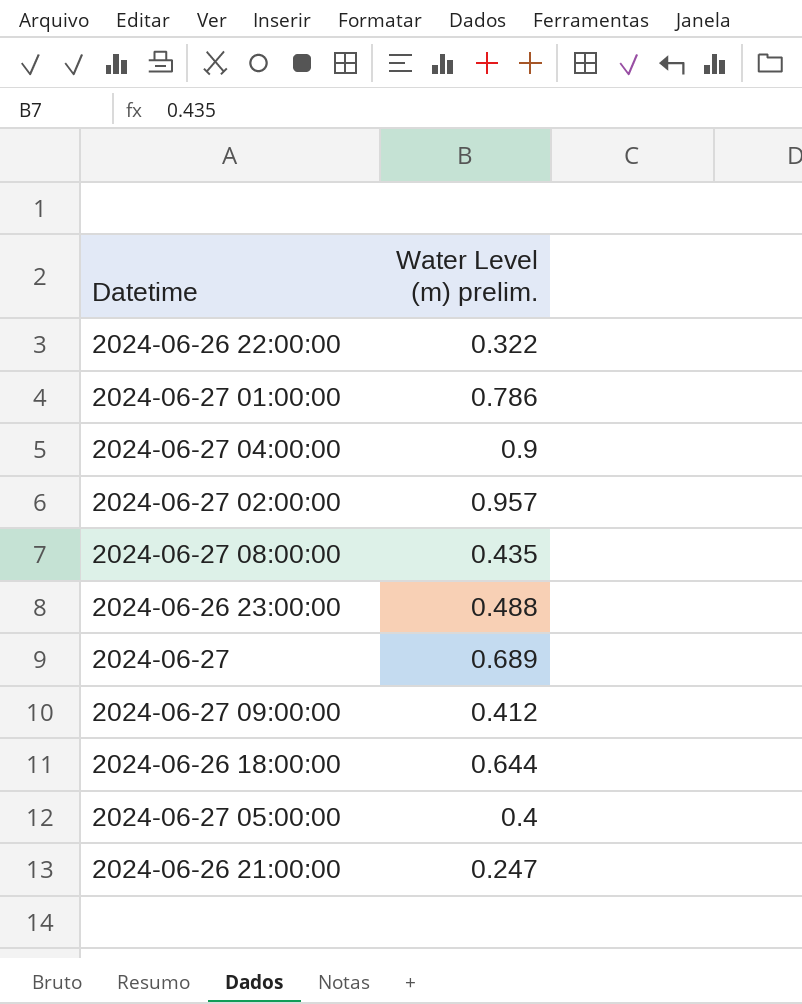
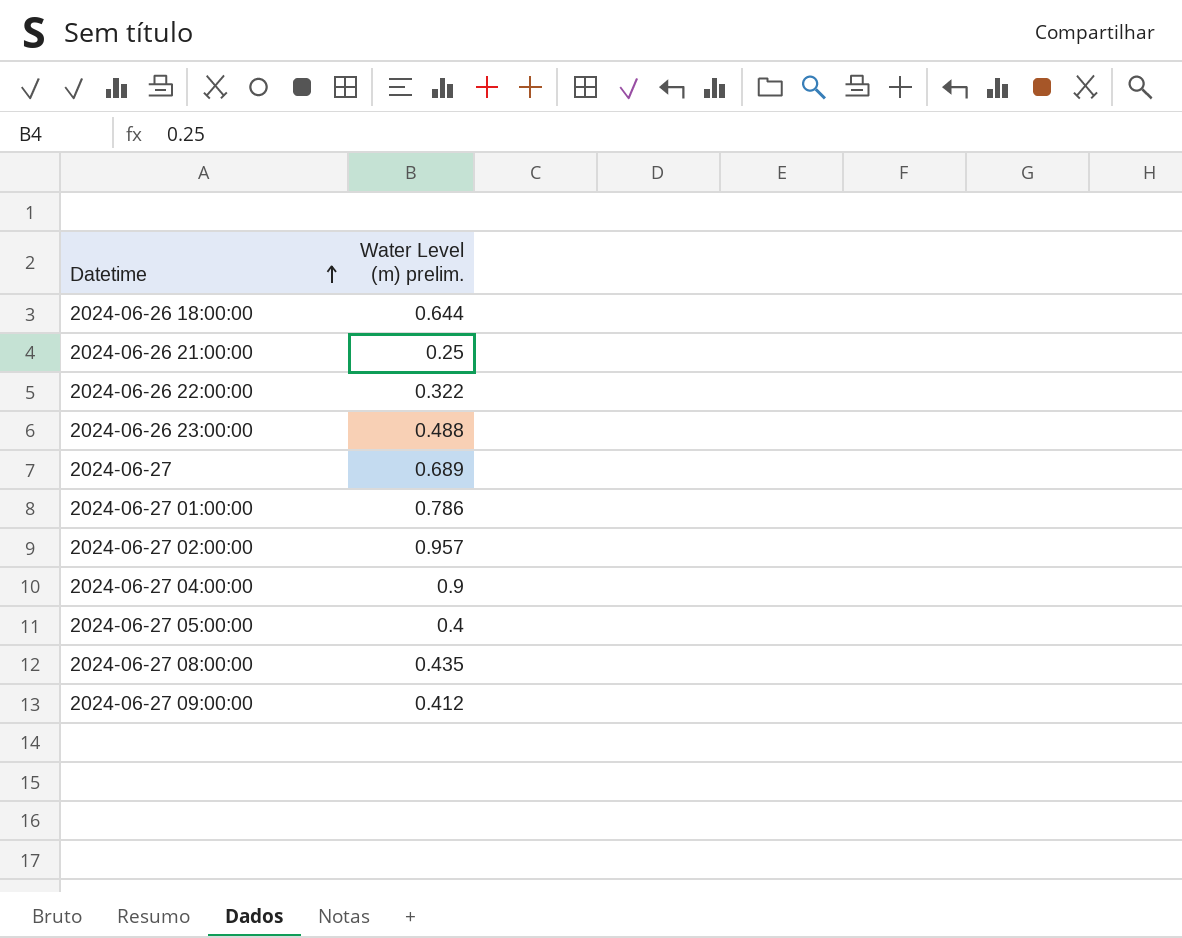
row order: none -> Datetime ascending
2024-06-26 21:00:00 | Water Level (m) prelim.: 0.247 -> 0.25

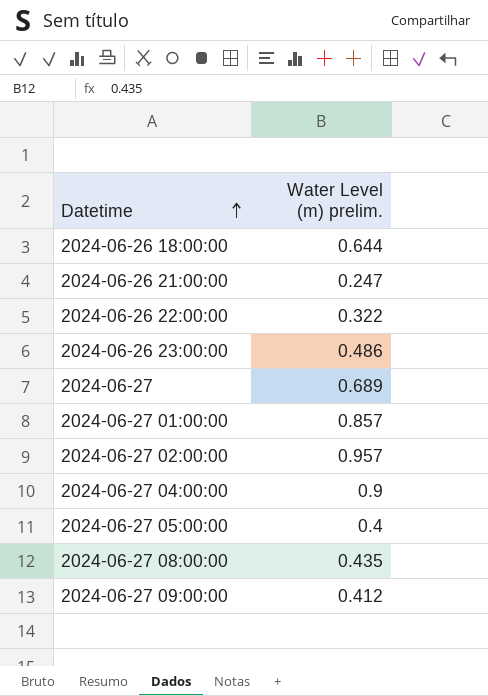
2024-06-26 21:00:00 | Water Level (m) prelim.: 0.25 -> 0.247
2024-06-26 23:00:00 | Water Level (m) prelim.: 0.488 -> 0.486
2024-06-27 01:00:00 | Water Level (m) prelim.: 0.786 -> 0.857

